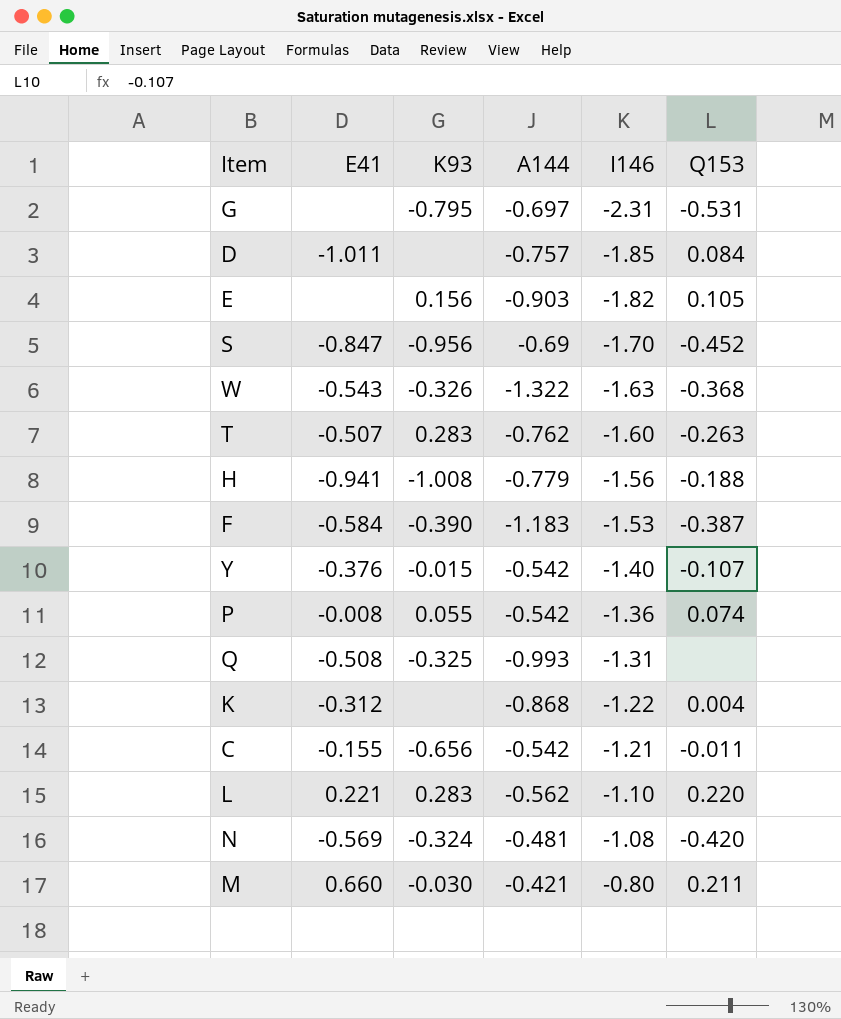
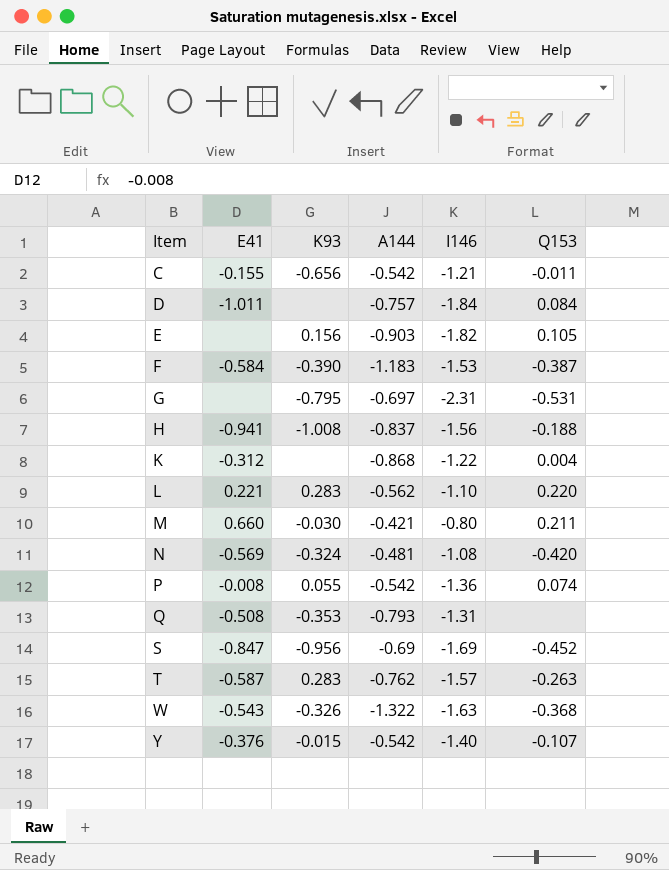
row order: I146 ascending -> Item ascending
D | I146: -1.85 -> -1.84
H | A144: -0.779 -> -0.837
Q | K93: -0.325 -> -0.353
Q | A144: -0.993 -> -0.793
S | I146: -1.70 -> -1.69
T | E41: -0.507 -> -0.587
T | I146: -1.60 -> -1.57

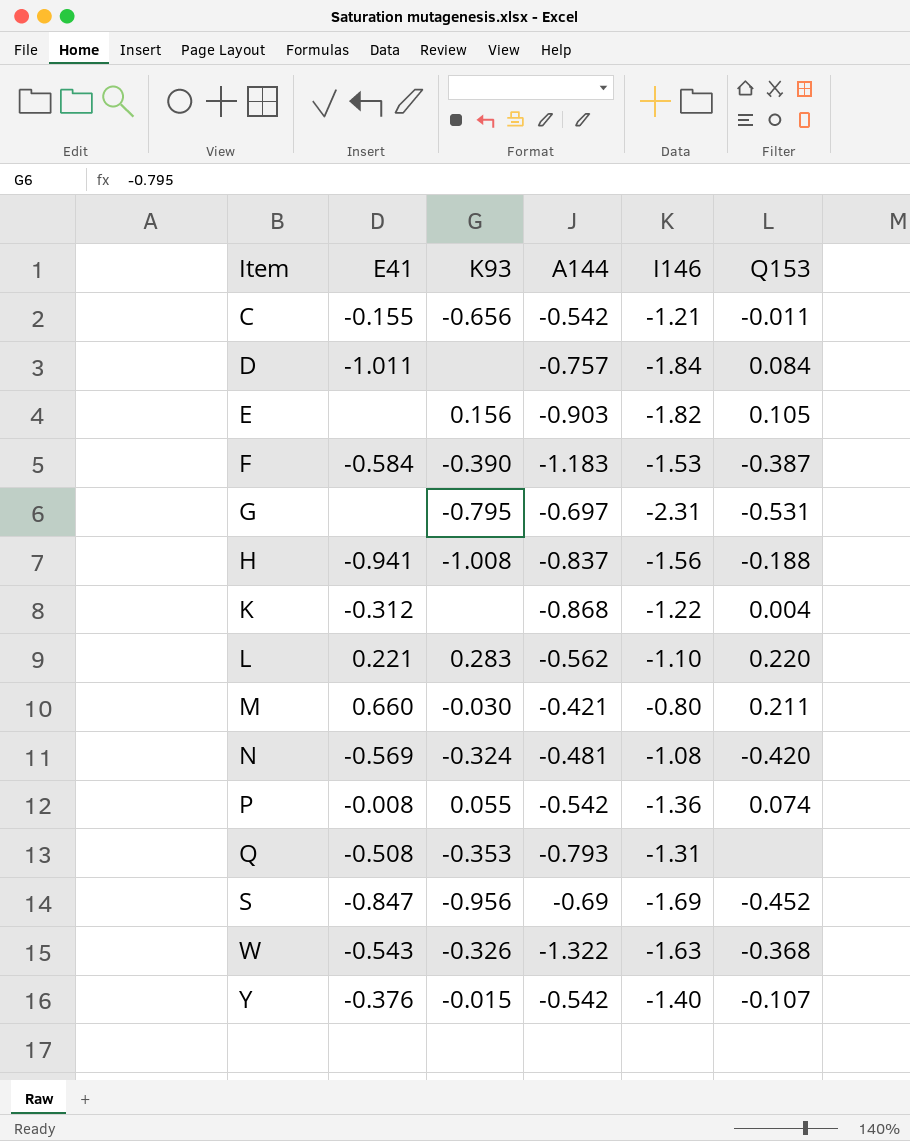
row T: -0.587 | 0.283 | -0.762 | -1.57 | -0.263 -> none

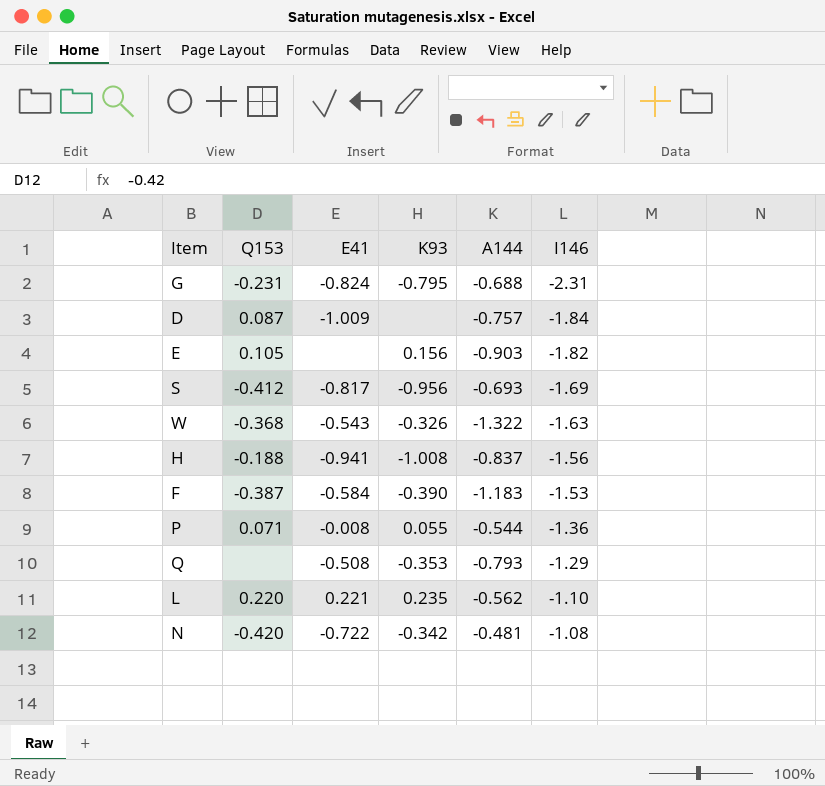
row order: Item ascending -> I146 ascending
column Q153 | position: 6 -> 2
row C: -0.155 | -0.656 | -0.542 | -1.21 | -0.011 -> none
row K: -0.312 | none | -0.868 | -1.22 | 0.004 -> none
row M: 0.660 | -0.030 | -0.421 | -0.80 | 0.211 -> none
row Y: -0.376 | -0.015 | -0.542 | -1.40 | -0.107 -> none
G | Q153: -0.531 -> -0.231
G | E41: none -> -0.824
G | A144: -0.697 -> -0.688
D | Q153: 0.084 -> 0.087
D | E41: -1.011 -> -1.009
S | Q153: -0.452 -> -0.412
S | E41: -0.847 -> -0.817
S | A144: -0.69 -> -0.693
P | Q153: 0.074 -> 0.071
P | A144: -0.542 -> -0.544
Q | I146: -1.31 -> -1.29
L | K93: 0.283 -> 0.235
N | E41: -0.569 -> -0.722
N | K93: -0.324 -> -0.342

